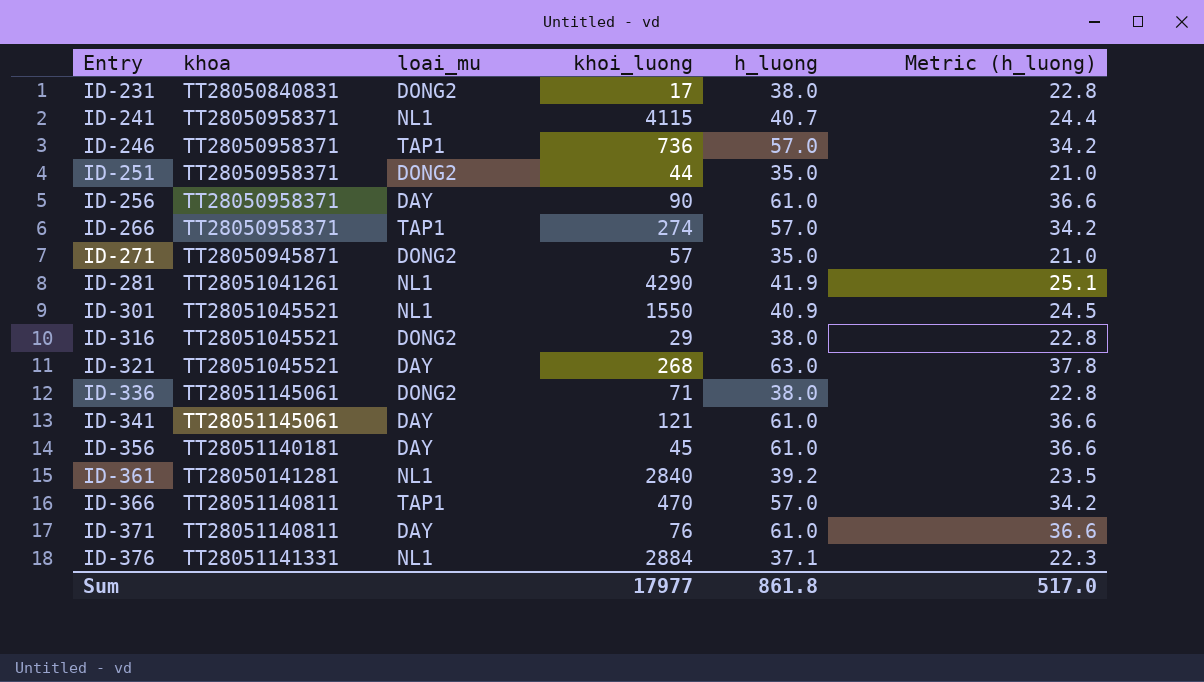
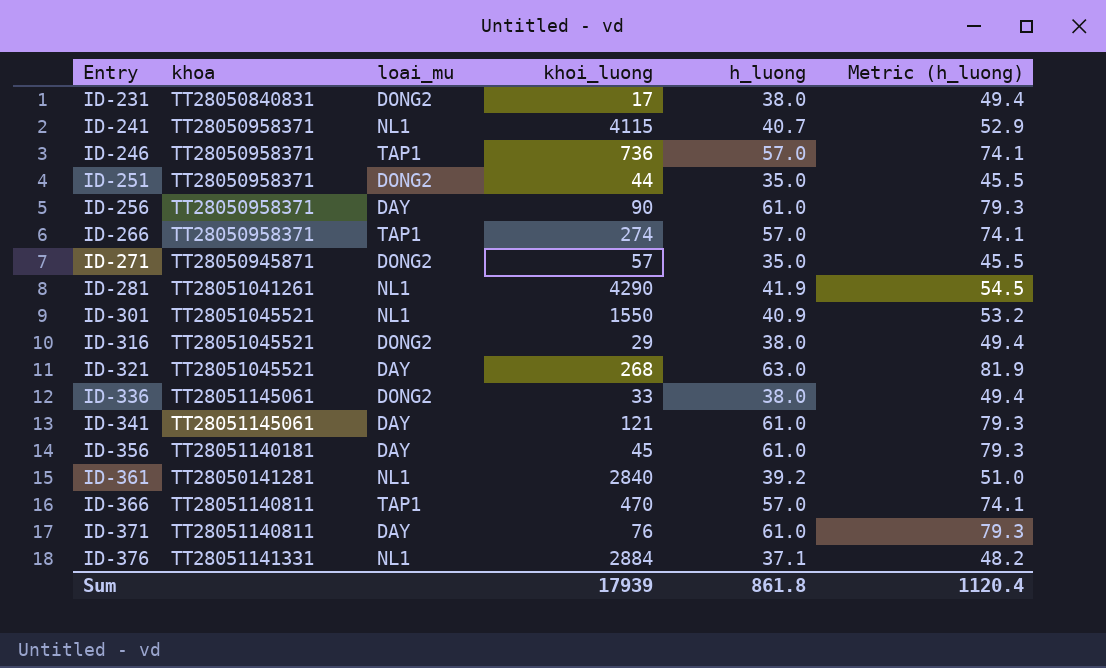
column Metric (h_luong) | formula: [h_luong] * 0.6 -> [h_luong] * 1.3
ID-336 | khoi_luong: 71 -> 33
Sum | khoi_luong: 17977 -> 17939
Sum | Metric (h_luong): 517.0 -> 1120.4

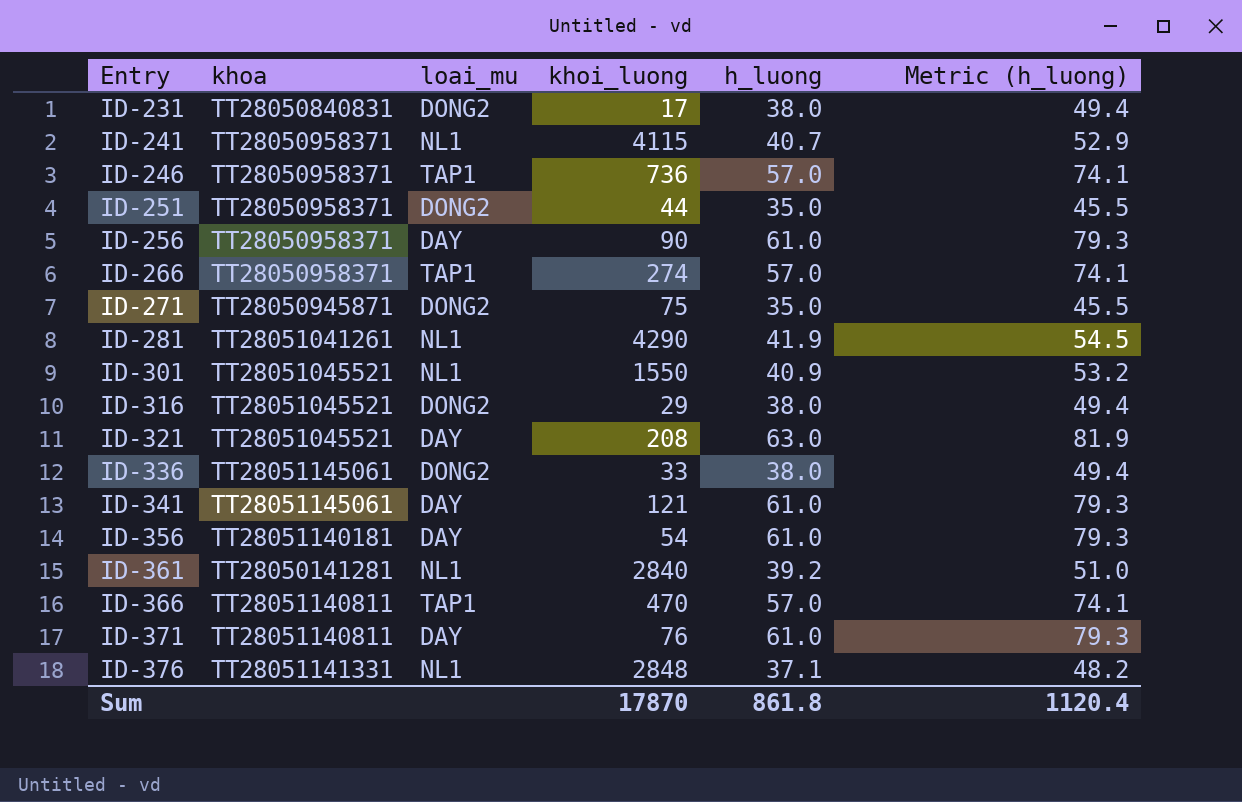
ID-271 | khoi_luong: 57 -> 75
ID-321 | khoi_luong: 268 -> 208
ID-356 | khoi_luong: 45 -> 54
ID-376 | khoi_luong: 2884 -> 2848
Sum | khoi_luong: 17939 -> 17870

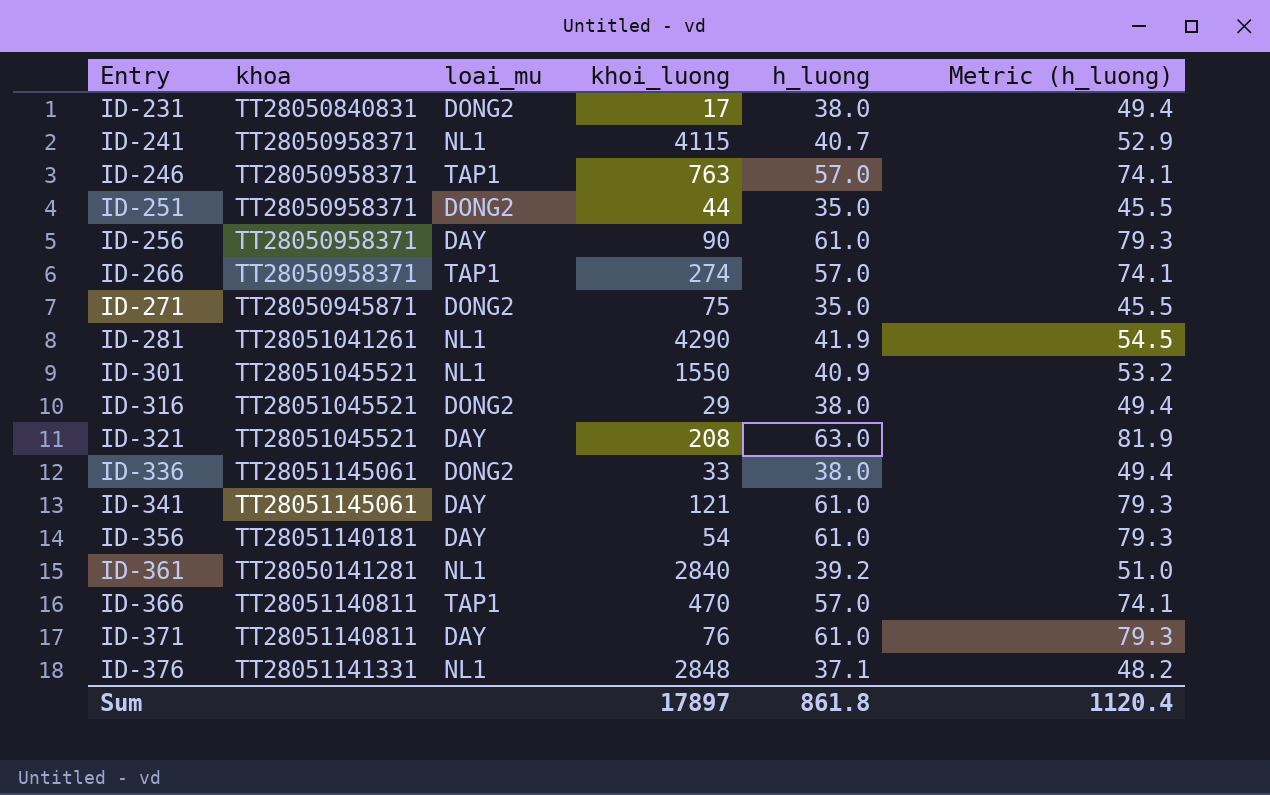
ID-246 | khoi_luong: 736 -> 763
Sum | khoi_luong: 17870 -> 17897

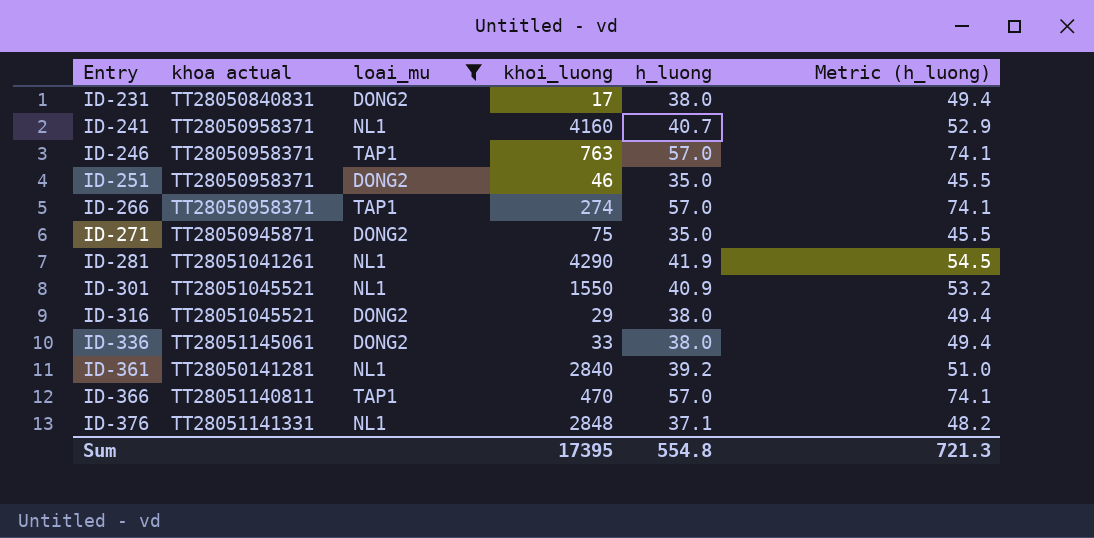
filter: none -> loai_mu != DAY
column name: khoa -> khoa actual
ID-241 | khoi_luong: 4115 -> 4160
ID-251 | khoi_luong: 44 -> 46
Sum | khoi_luong: 17897 -> 17395
Sum | h_luong: 861.8 -> 554.8
Sum | Metric (h_luong): 1120.4 -> 721.3

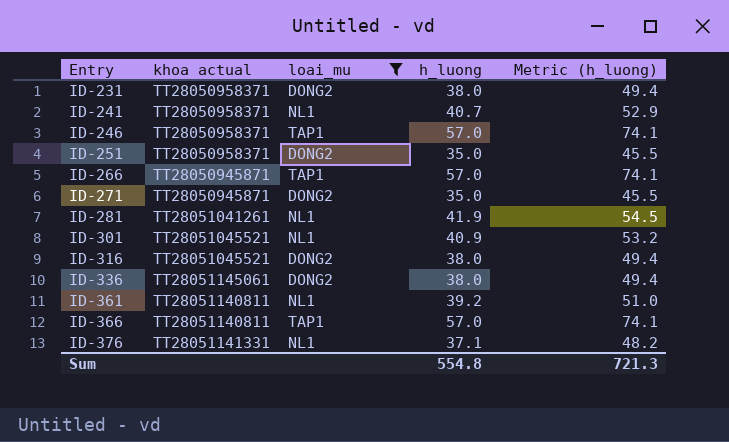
column khoi_luong | position: 4 -> none
ID-231 | khoa actual: TT28050840831 -> TT28050958371
ID-266 | khoa actual: TT28050958371 -> TT28050945871
ID-361 | khoa actual: TT28050141281 -> TT28051140811

